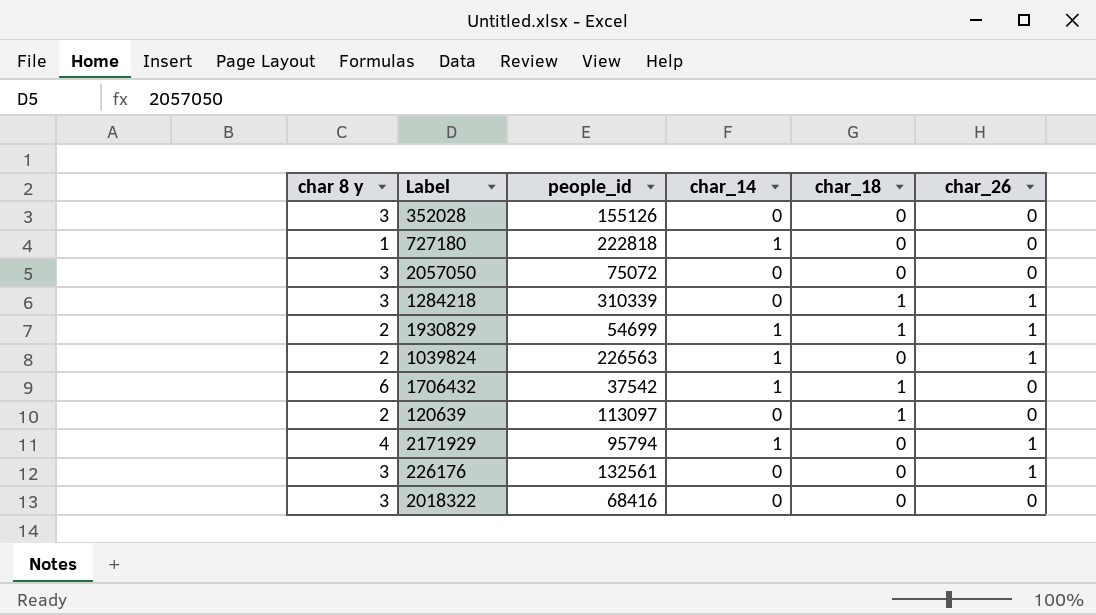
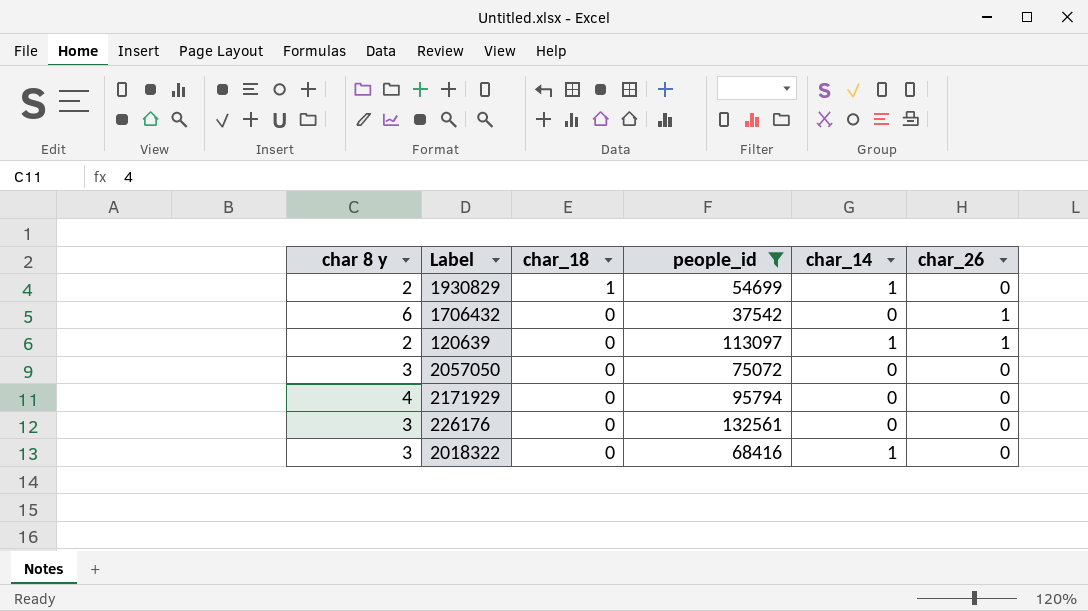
filter: none -> people_id <= 132561
row order: none -> char_18 descending
column char_18 | position: 5 -> 3
1930829 | char_26: 1 -> 0
1706432 | char_18: 1 -> 0
1706432 | char_14: 1 -> 0
1706432 | char_26: 0 -> 1
120639 | char_18: 1 -> 0
120639 | char_14: 0 -> 1
120639 | char_26: 0 -> 1
2171929 | char_14: 1 -> 0
2171929 | char_26: 1 -> 0
226176 | char_26: 1 -> 0
2018322 | char_14: 0 -> 1

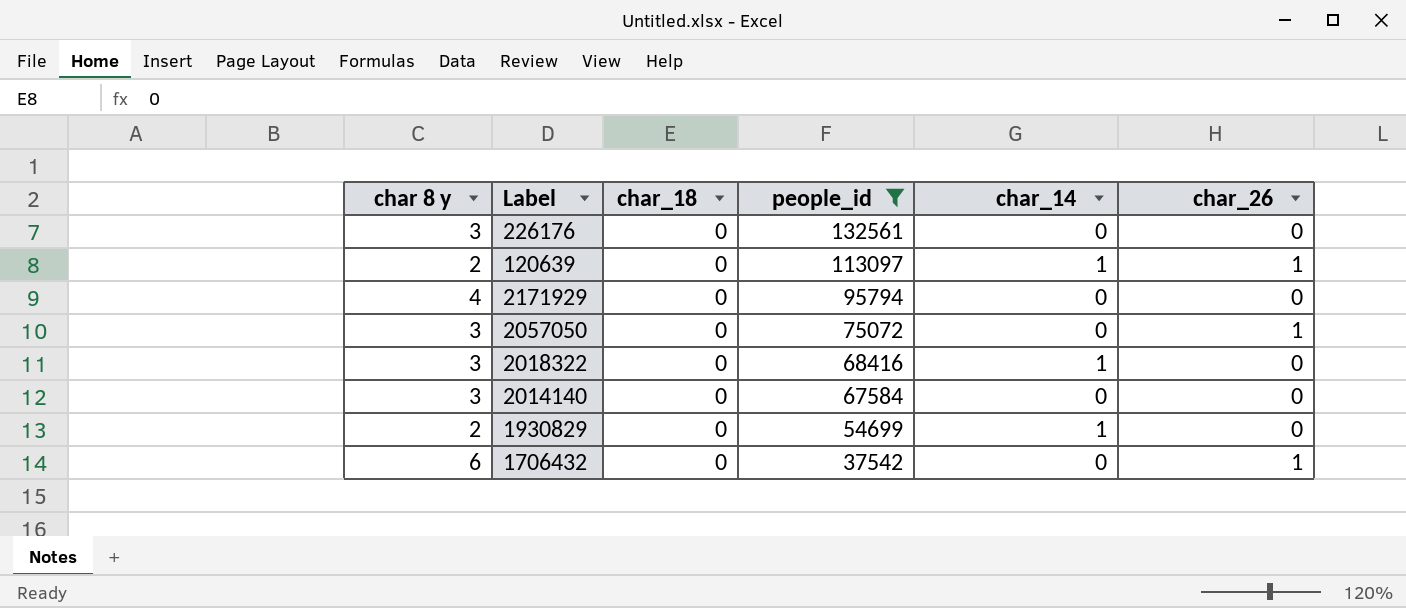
row order: char_18 descending -> people_id descending
2057050 | char_26: 0 -> 1
row 2014140: none -> 3 | 0 | 67584 | 0 | 0
1930829 | char_18: 1 -> 0

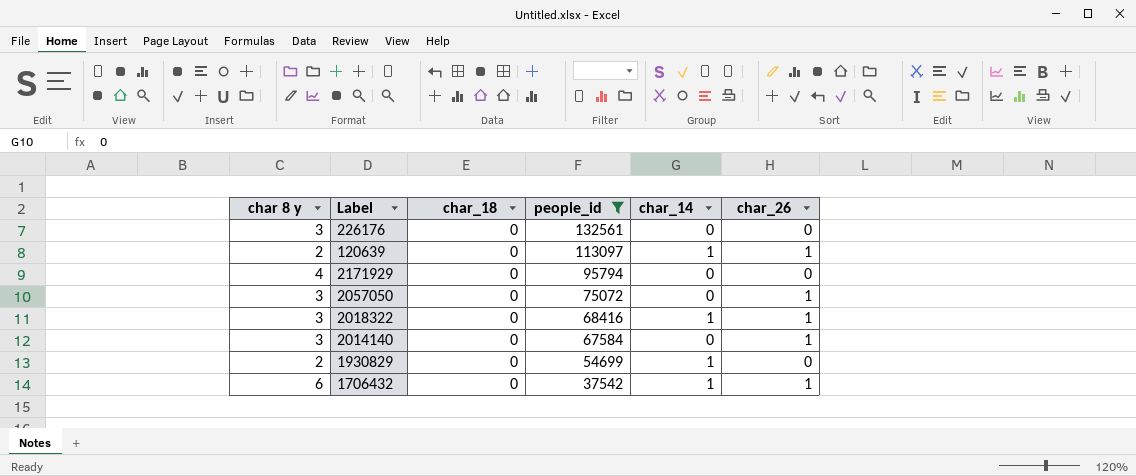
2018322 | char_26: 0 -> 1
2014140 | char_26: 0 -> 1
1706432 | char_14: 0 -> 1

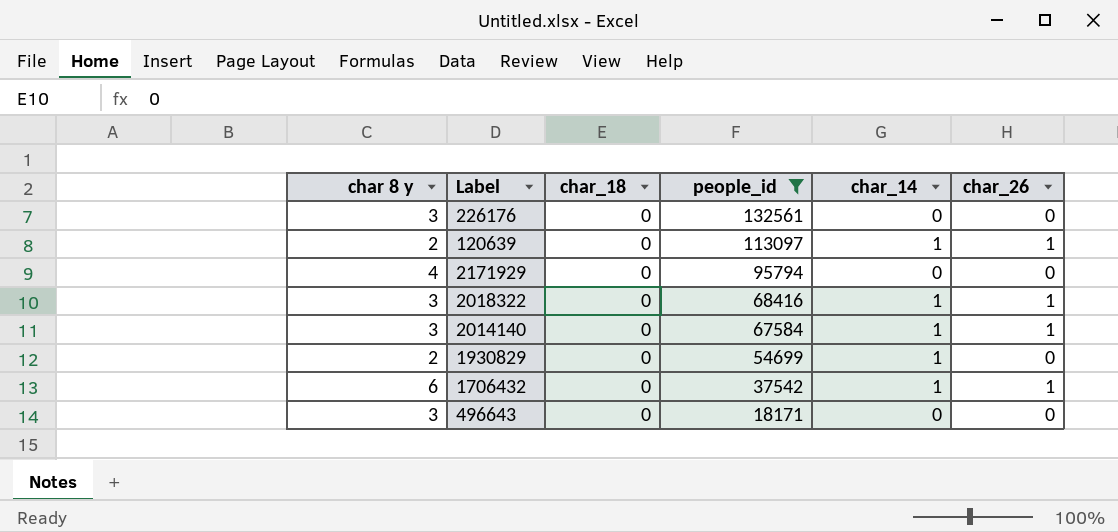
row 2057050: 3 | 0 | 75072 | 0 | 1 -> none
2014140 | char_14: 0 -> 1
row 496643: none -> 3 | 0 | 18171 | 0 | 0

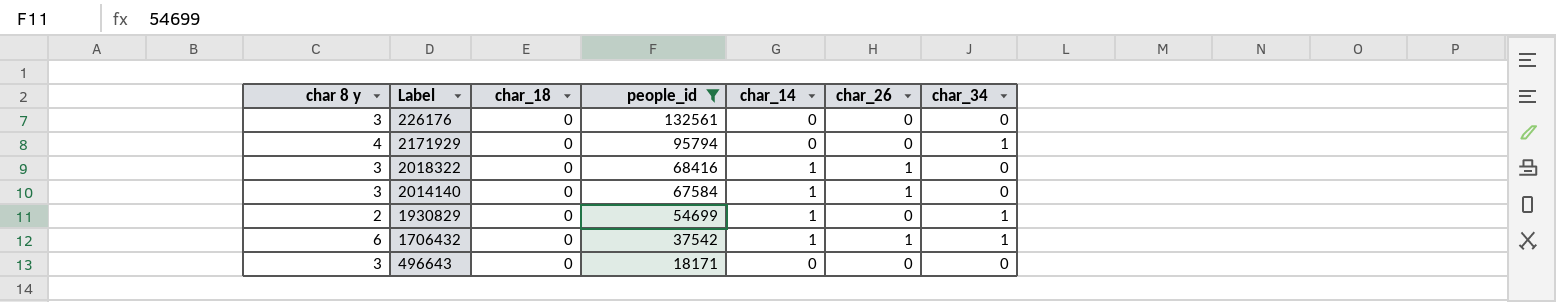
column char_34 | position: none -> 7
row 120639: 2 | 0 | 113097 | 1 | 1 -> none

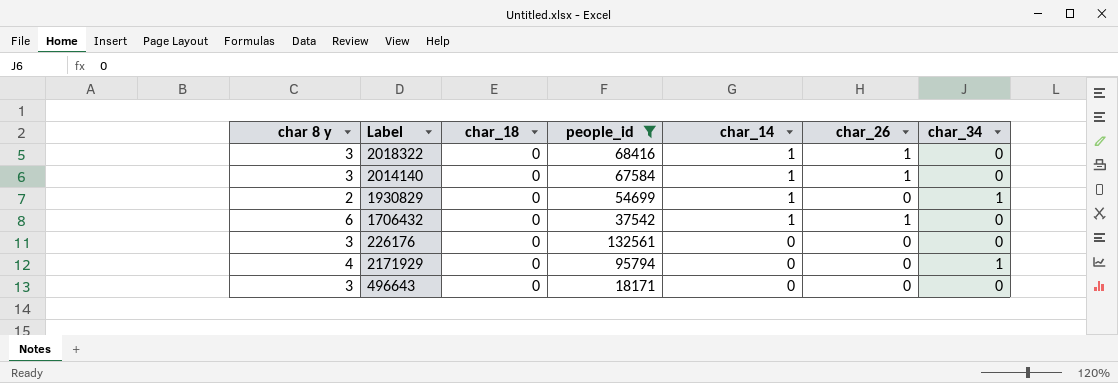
row order: people_id descending -> char_14 descending
1706432 | char_34: 1 -> 0

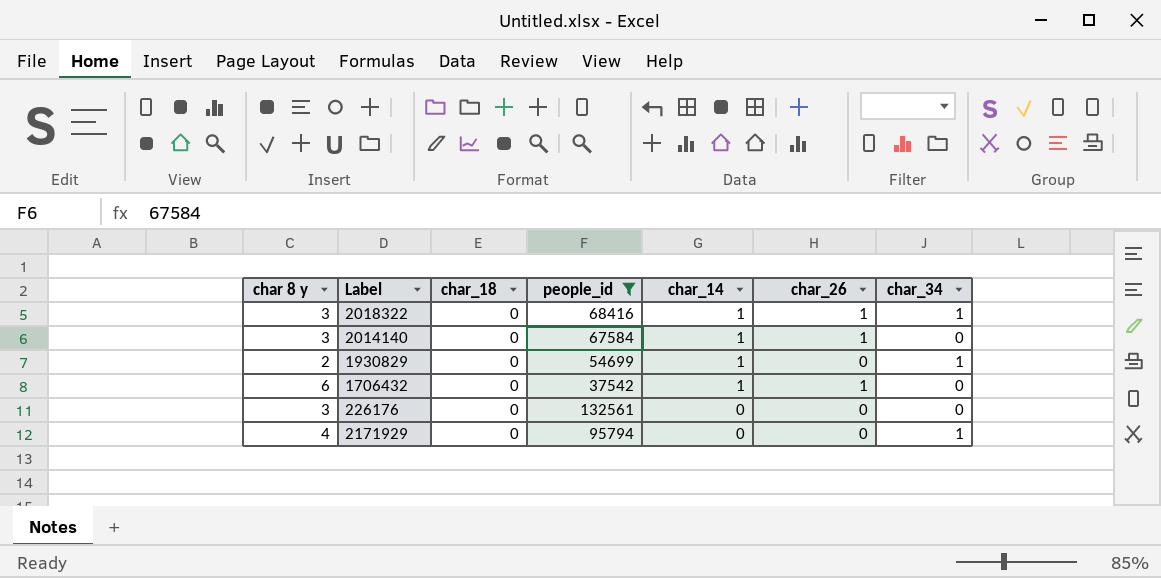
row 496643: 3 | 0 | 18171 | 0 | 0 | 0 -> none
2018322 | char_34: 0 -> 1

